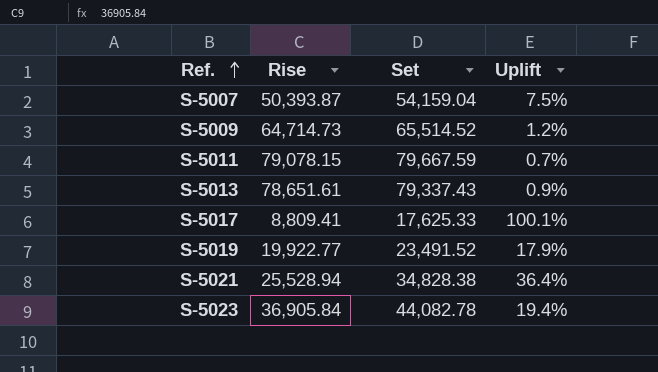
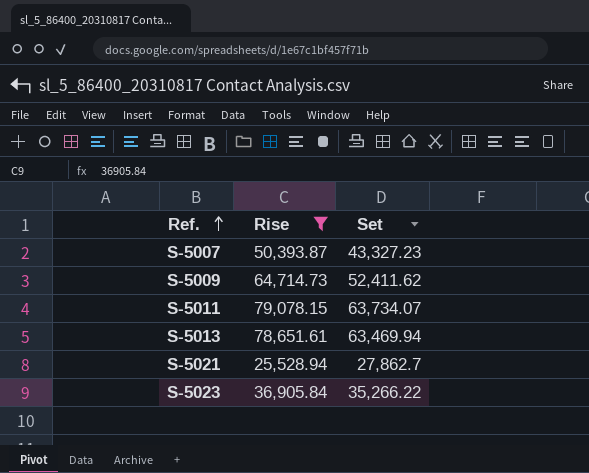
filter: none -> Rise >= 25,528.94
column Uplift | formula: ([Set] - [Rise]) / [Rise] -> none
S-5007 | Set: 54,159.04 -> 43,327.23
S-5009 | Set: 65,514.52 -> 52,411.62
S-5011 | Set: 79,667.59 -> 63,734.07
S-5013 | Set: 79,337.43 -> 63,469.94
S-5021 | Set: 34,828.38 -> 27,862.7
S-5023 | Set: 44,082.78 -> 35,266.22

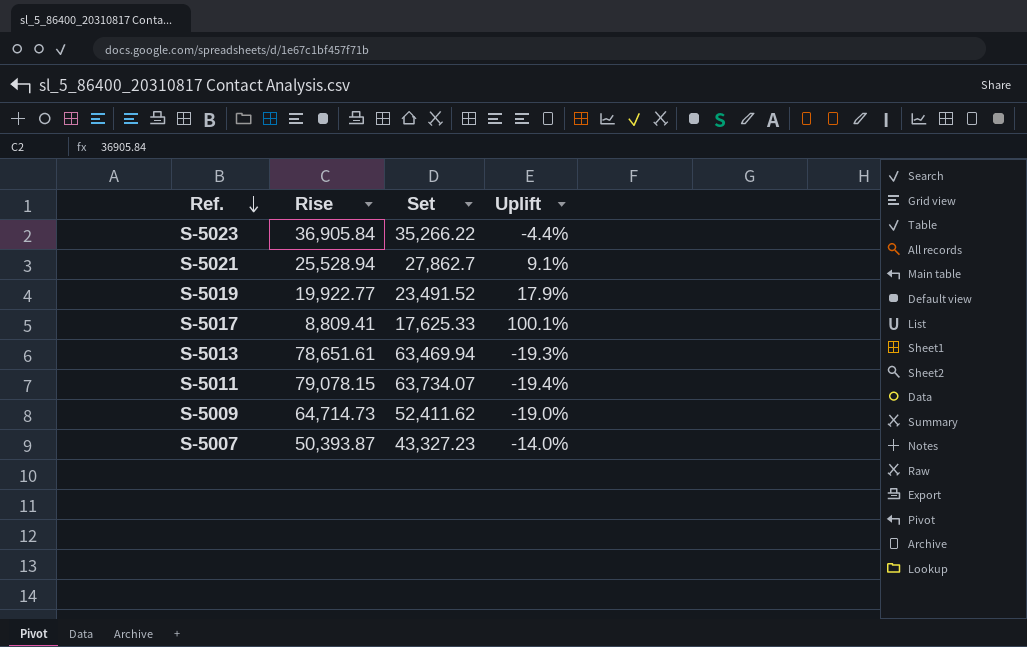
filter: Rise >= 25,528.94 -> none
row order: Ref. ascending -> Ref. descending
column Uplift | formula: none -> ([Set] - [Rise]) / [Rise]

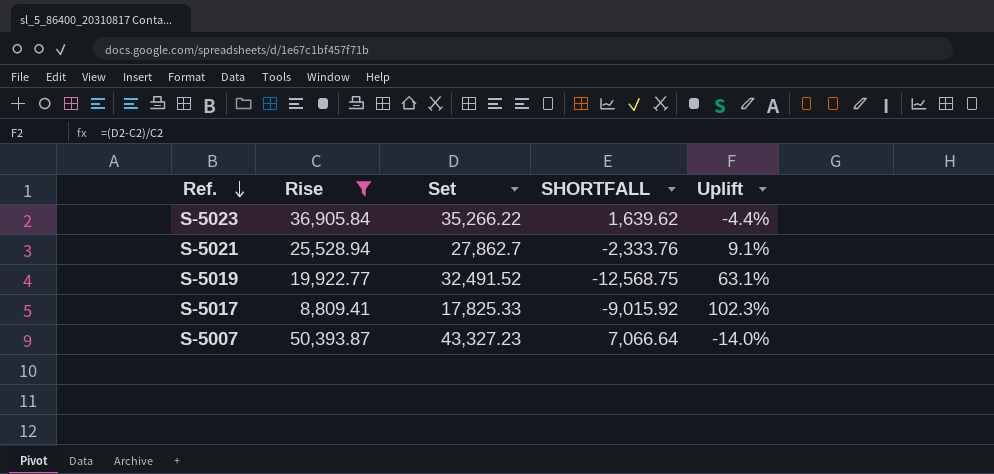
filter: none -> Rise <= 50,393.87
column SHORTFALL | formula: none -> [Rise] - [Set]
S-5019 | Set: 23,491.52 -> 32,491.52
S-5019 | Uplift: 17.9% -> 63.1%
S-5017 | Set: 17,625.33 -> 17,825.33
S-5017 | Uplift: 100.1% -> 102.3%

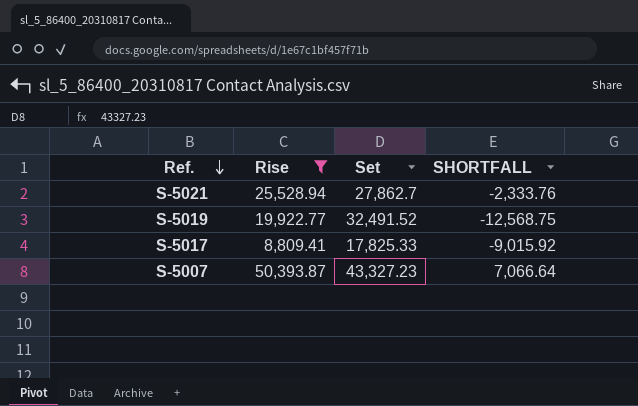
column Uplift | formula: ([Set] - [Rise]) / [Rise] -> none
row S-5023: 36,905.84 | 35,266.22 | 1,639.62 | -4.4% -> none

